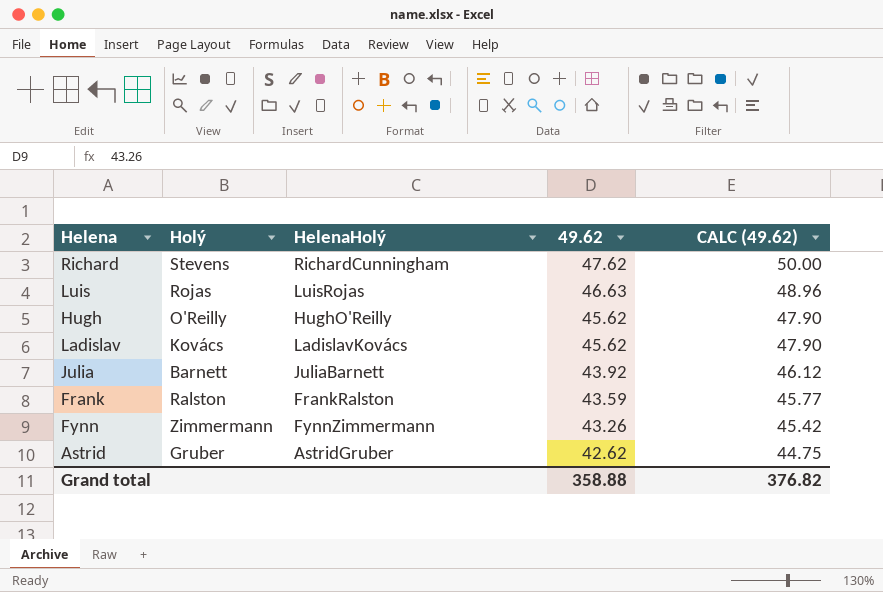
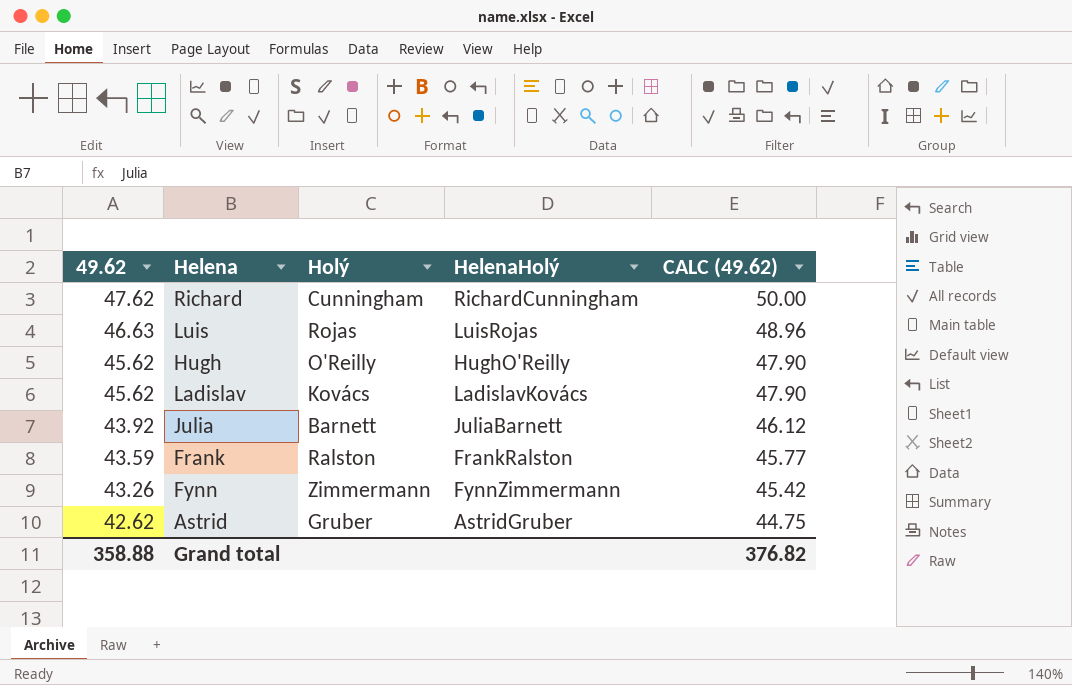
column 49.62 | position: 4 -> 1
Richard | Holý: Stevens -> Cunningham

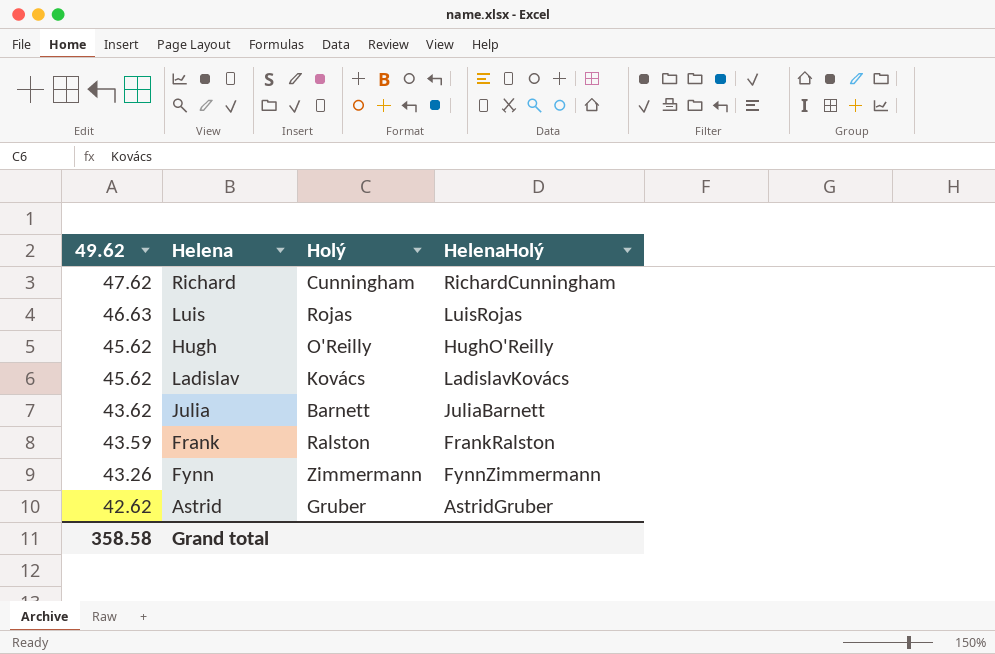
column CALC (49.62) | formula: [49.62] * 1.05 -> none
Julia | 49.62: 43.92 -> 43.62
Grand total | 49.62: 358.88 -> 358.58

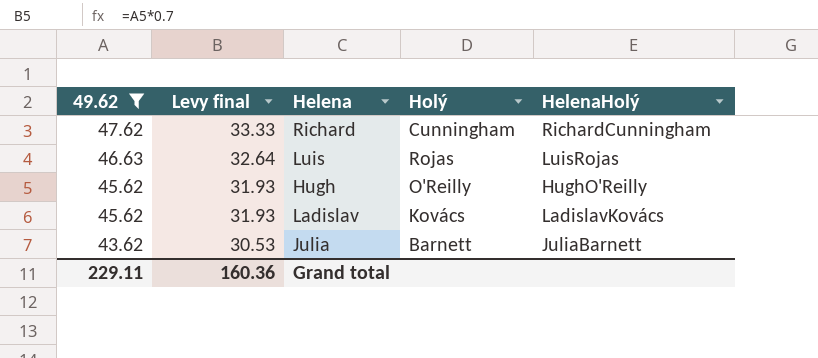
filter: none -> 49.62 >= 43.62
column Levy final | formula: none -> [49.62] * 0.7
Grand total | 49.62: 358.58 -> 229.11

